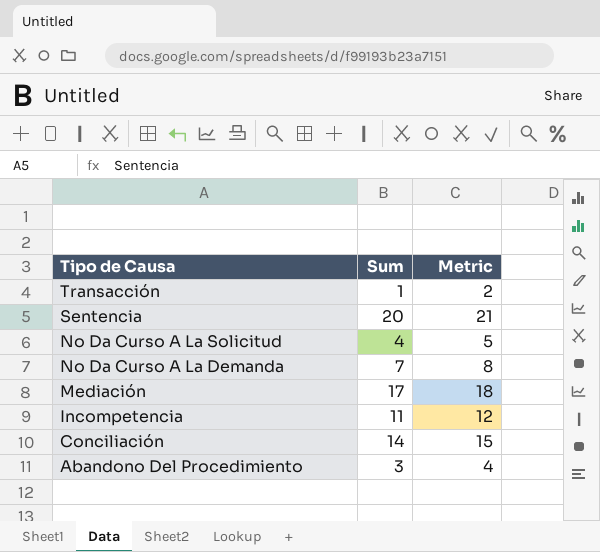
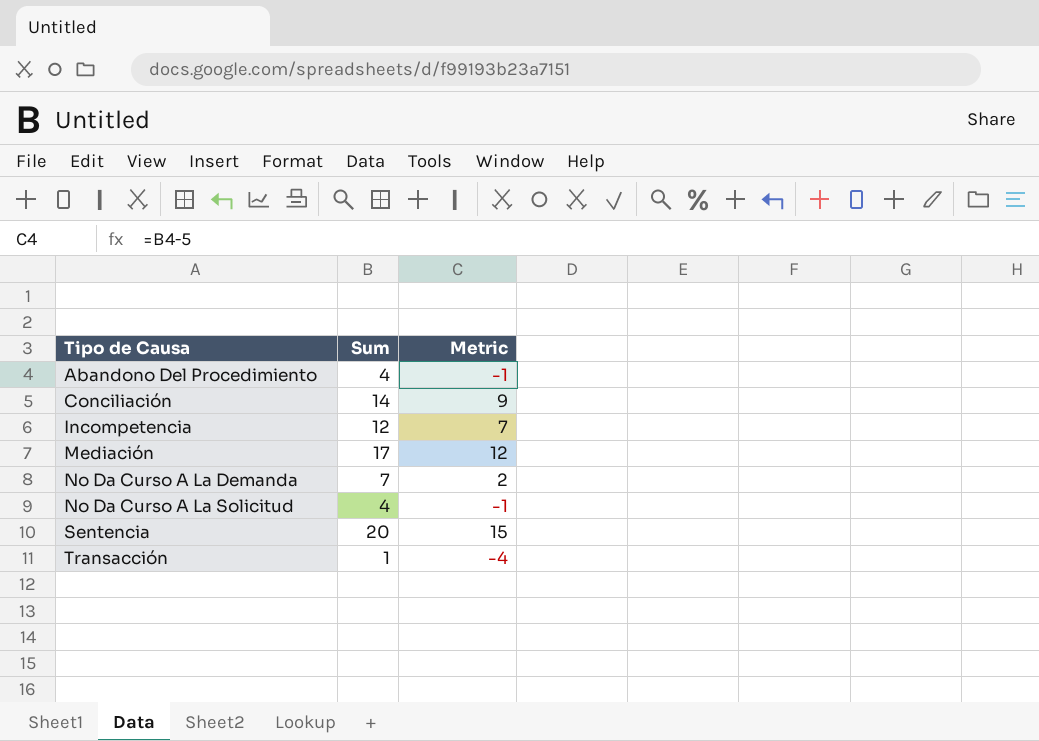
row order: Tipo de Causa descending -> Tipo de Causa ascending
column Metric | formula: [Sum] + 1 -> [Sum] - 5
Abandono Del Procedimiento | Sum: 3 -> 4
Incompetencia | Sum: 11 -> 12

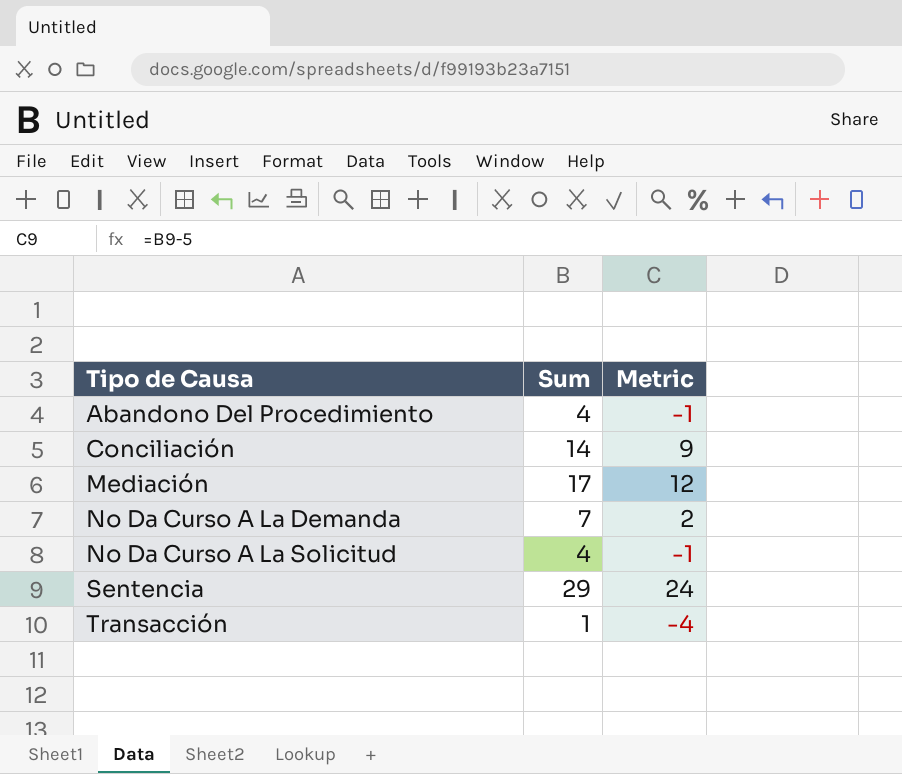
row Incompetencia: 12 | 7 -> none
Sentencia | Sum: 20 -> 29
Sentencia | Metric: 15 -> 24

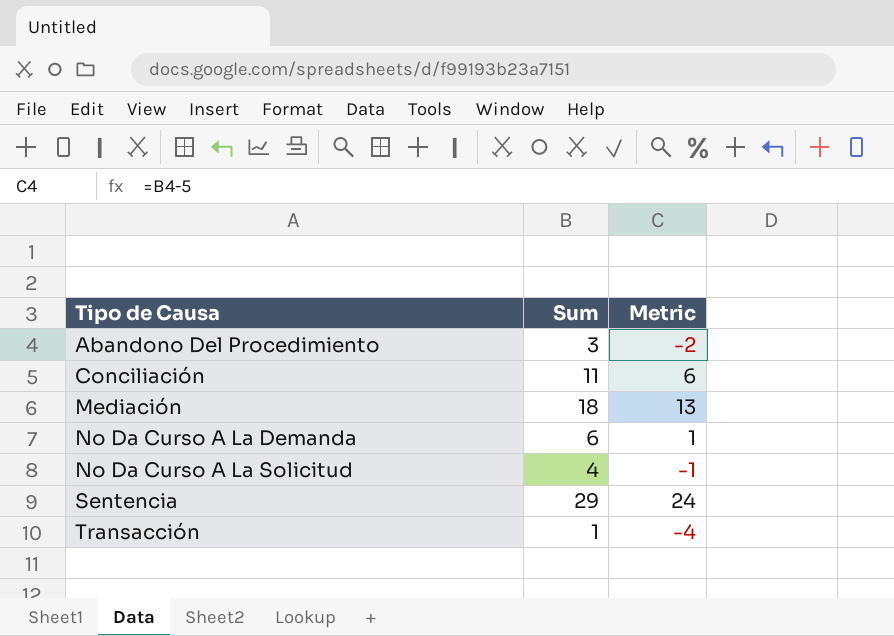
Abandono Del Procedimiento | Sum: 4 -> 3
Abandono Del Procedimiento | Metric: -1 -> -2
Conciliación | Sum: 14 -> 11
Conciliación | Metric: 9 -> 6
Mediación | Sum: 17 -> 18
Mediación | Metric: 12 -> 13
No Da Curso A La Demanda | Sum: 7 -> 6
No Da Curso A La Demanda | Metric: 2 -> 1

